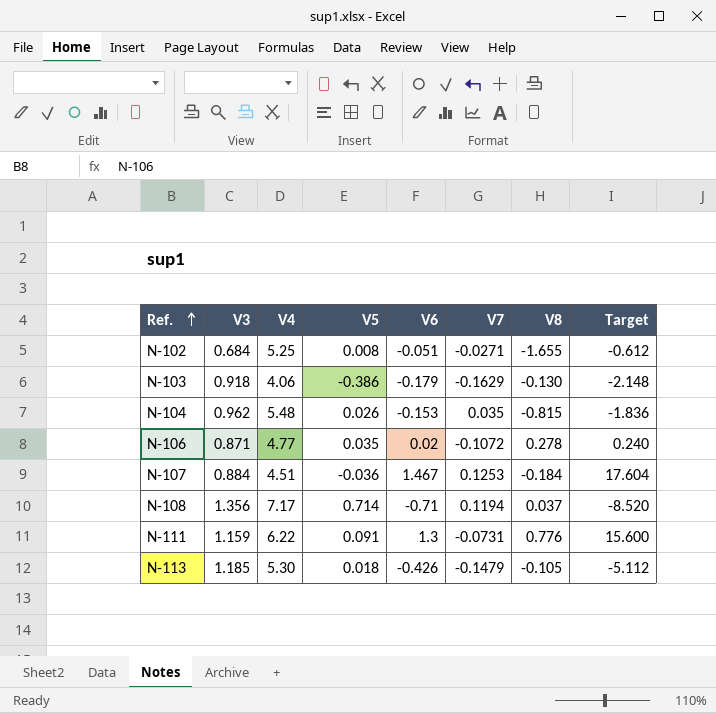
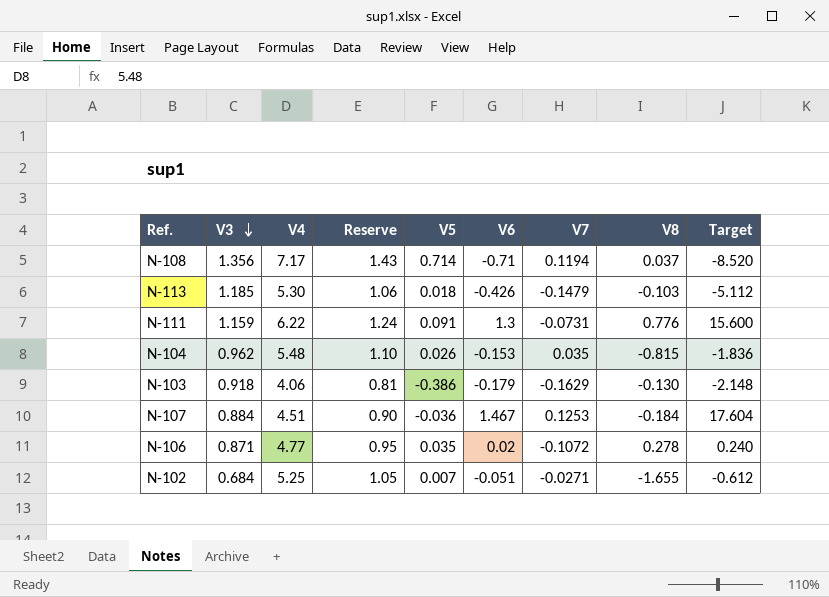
row order: Ref. ascending -> V3 descending
column Reserve | formula: none -> [V4] * 0.2
N-113 | V8: -0.105 -> -0.103
N-102 | V5: 0.008 -> 0.007

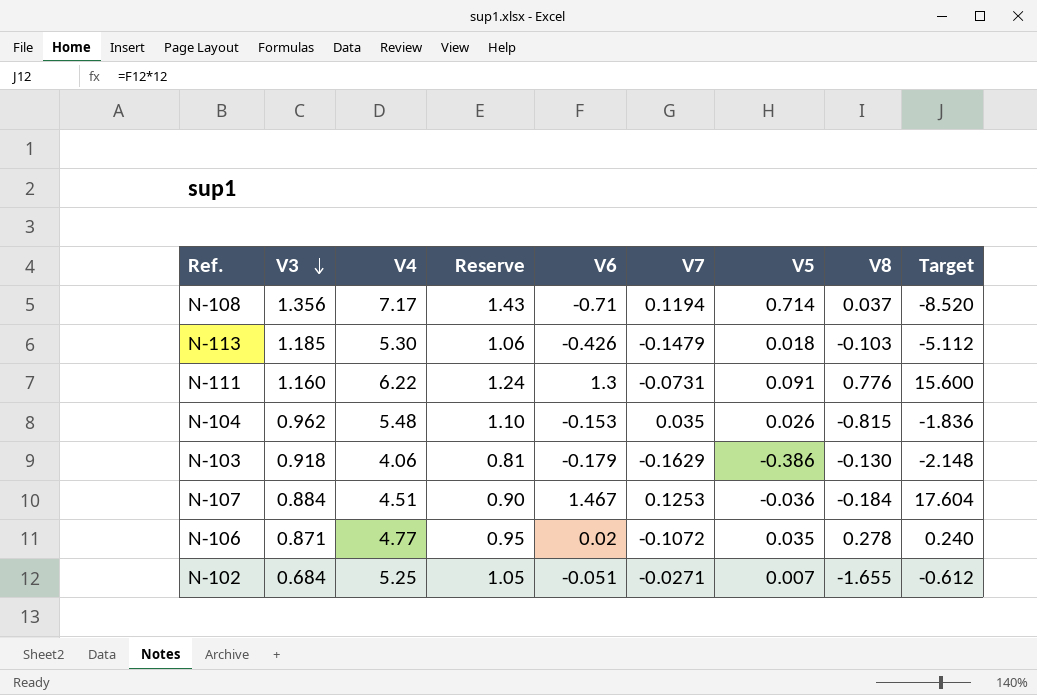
column V5 | position: 5 -> 7
N-111 | V3: 1.159 -> 1.160

